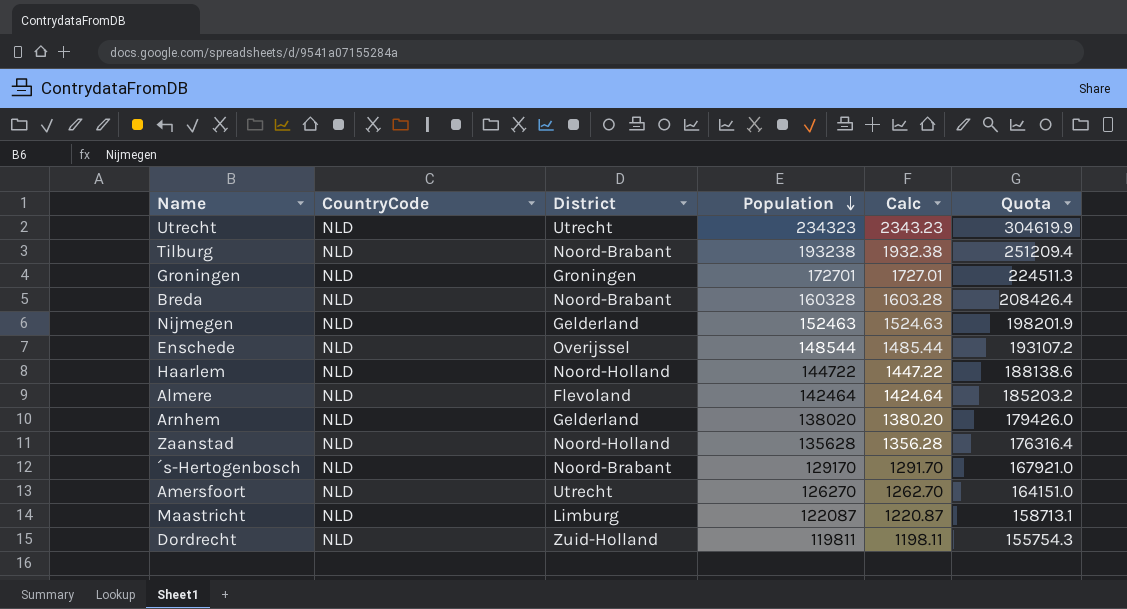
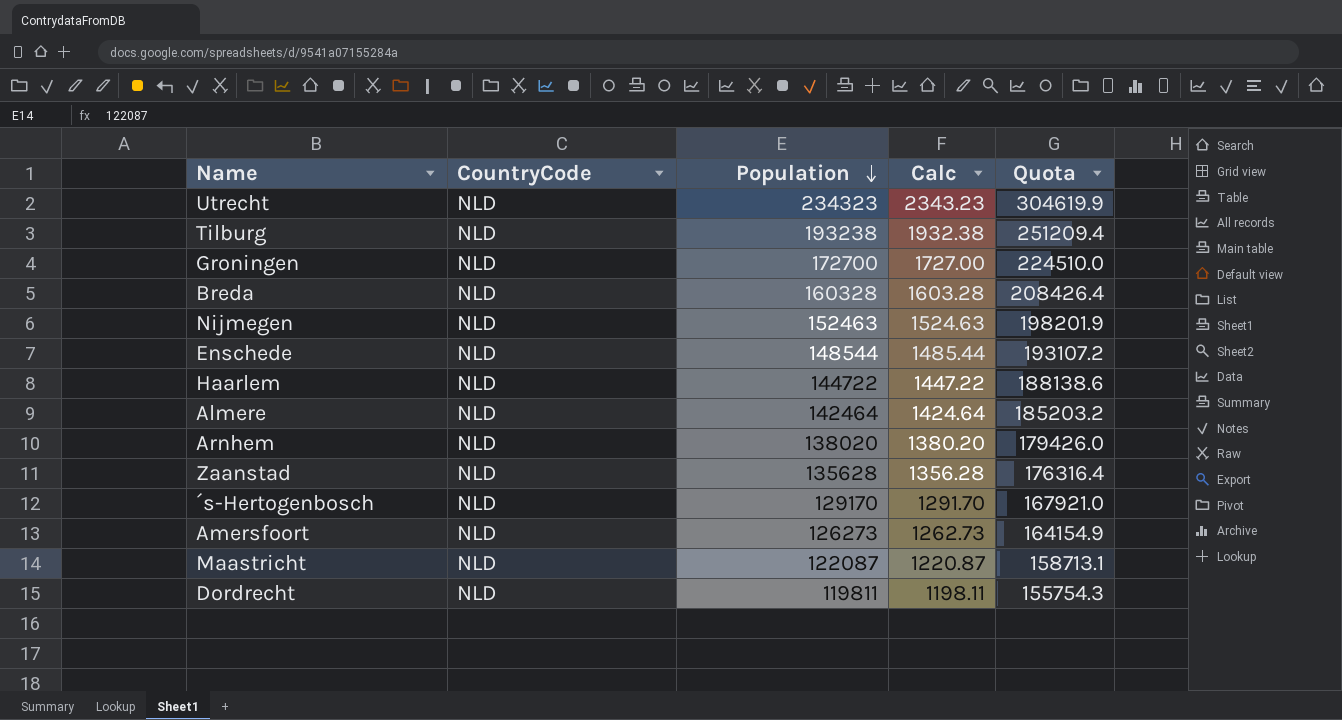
column District | position: 3 -> none
Groningen | Population: 172701 -> 172700
Groningen | Calc: 1727.01 -> 1727.00
Groningen | Quota: 224511.3 -> 224510.0
Amersfoort | Population: 126270 -> 126273
Amersfoort | Calc: 1262.70 -> 1262.73
Amersfoort | Quota: 164151.0 -> 164154.9

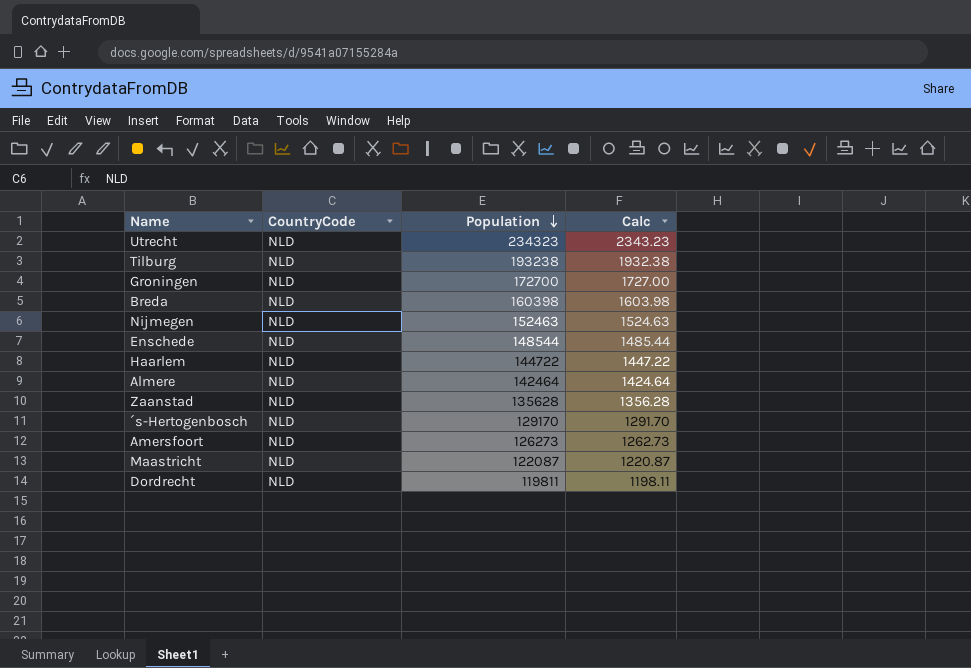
column Quota | formula: [Population] * 1.3 -> none
row Arnhem: NLD | 138020 | 1380.20 | 179426.0 -> none
Breda | Population: 160328 -> 160398
Breda | Calc: 1603.28 -> 1603.98

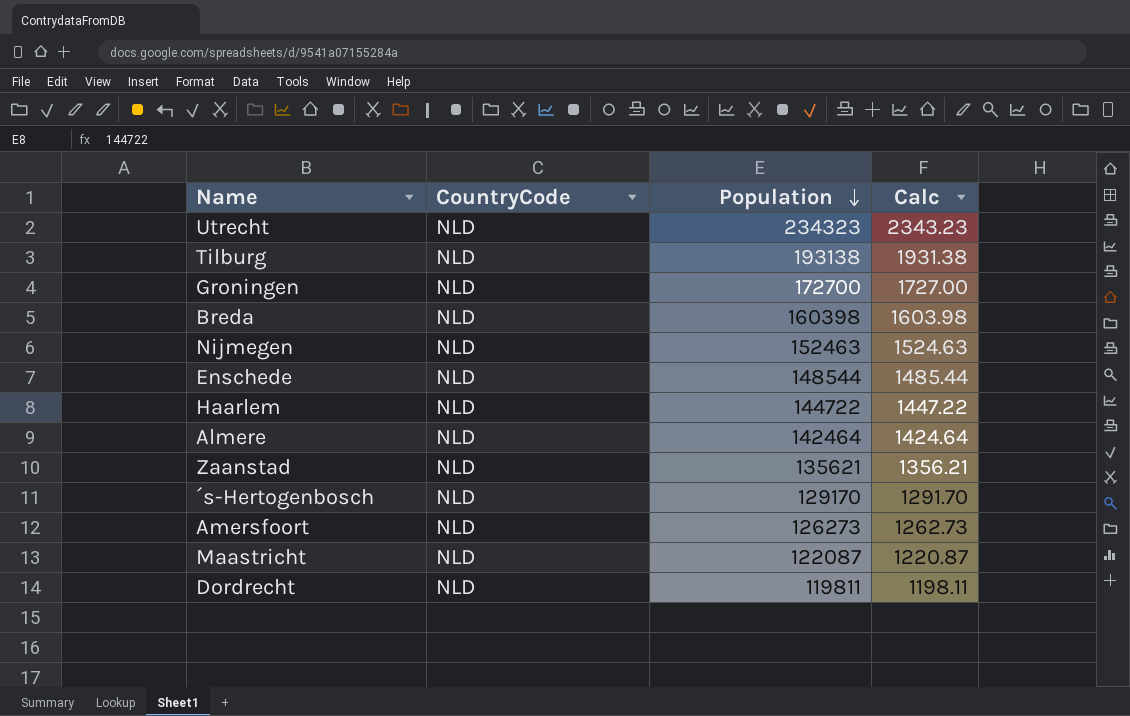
Tilburg | Population: 193238 -> 193138
Tilburg | Calc: 1932.38 -> 1931.38
Zaanstad | Population: 135628 -> 135621
Zaanstad | Calc: 1356.28 -> 1356.21

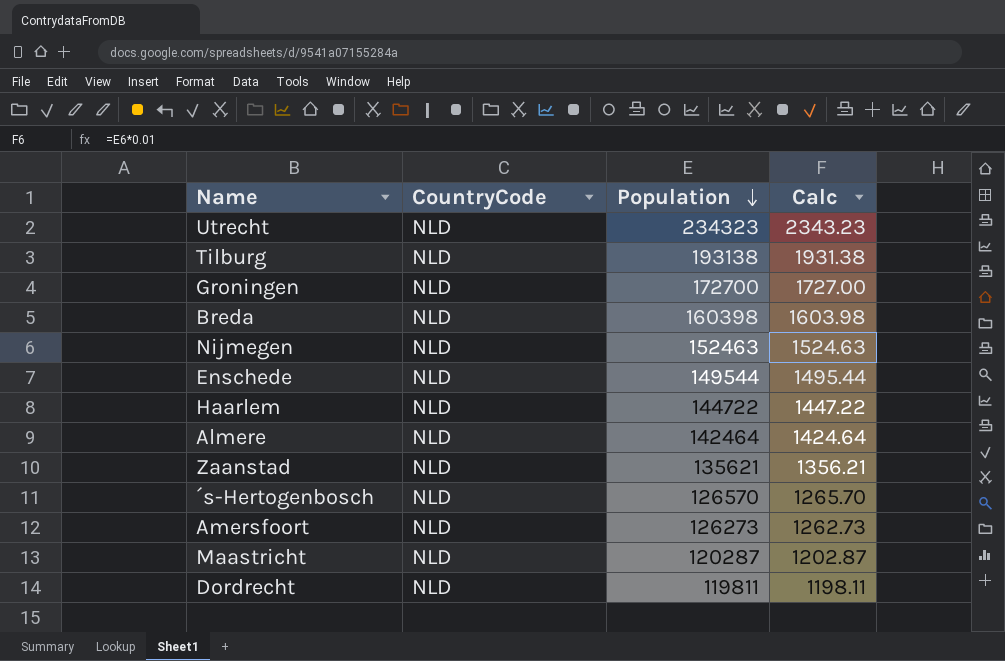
Enschede | Population: 148544 -> 149544
Enschede | Calc: 1485.44 -> 1495.44
´s-Hertogenbosch | Population: 129170 -> 126570
´s-Hertogenbosch | Calc: 1291.70 -> 1265.70
Maastricht | Population: 122087 -> 120287
Maastricht | Calc: 1220.87 -> 1202.87

